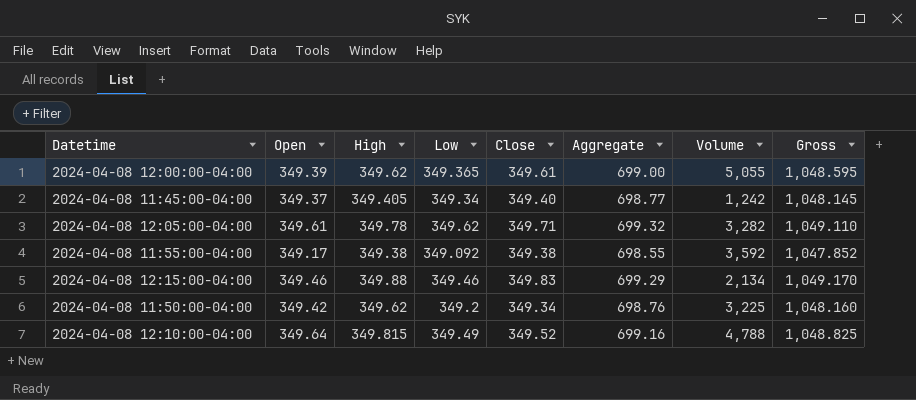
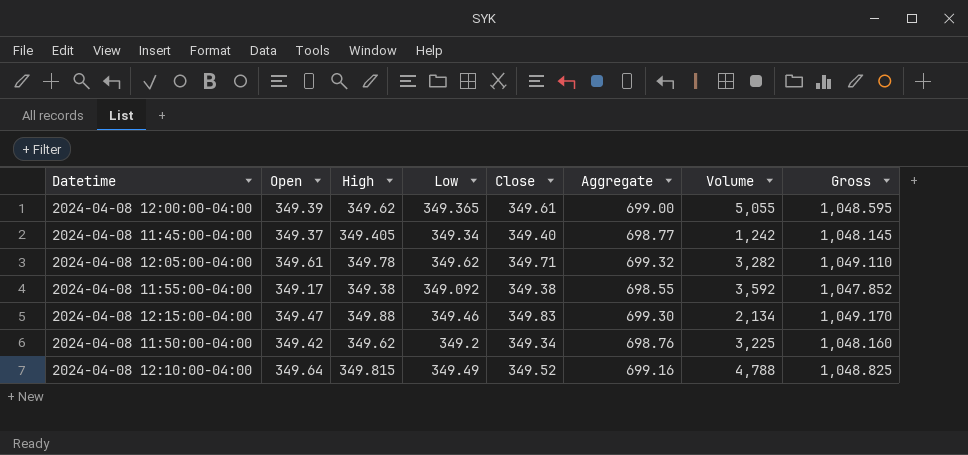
2024-04-08 12:15:00-04:00 | Open: 349.46 -> 349.47
2024-04-08 12:15:00-04:00 | Aggregate: 699.29 -> 699.30

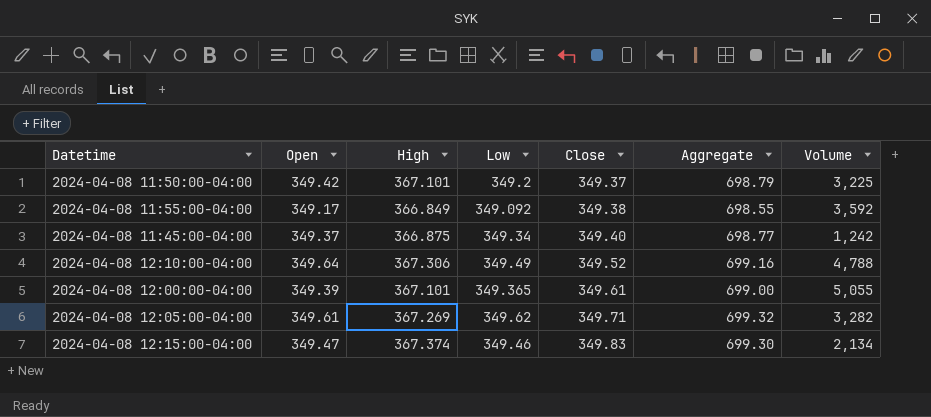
row order: none -> Close ascending
column Gross | formula: [High] + [Low] + [Close] -> none
2024-04-08 11:50:00-04:00 | High: 349.62 -> 367.101
2024-04-08 11:50:00-04:00 | Close: 349.34 -> 349.37
2024-04-08 11:50:00-04:00 | Aggregate: 698.76 -> 698.79
2024-04-08 11:55:00-04:00 | High: 349.38 -> 366.849
2024-04-08 11:45:00-04:00 | High: 349.405 -> 366.875
2024-04-08 12:10:00-04:00 | High: 349.815 -> 367.306
2024-04-08 12:00:00-04:00 | High: 349.62 -> 367.101
2024-04-08 12:05:00-04:00 | High: 349.78 -> 367.269
2024-04-08 12:15:00-04:00 | High: 349.88 -> 367.374

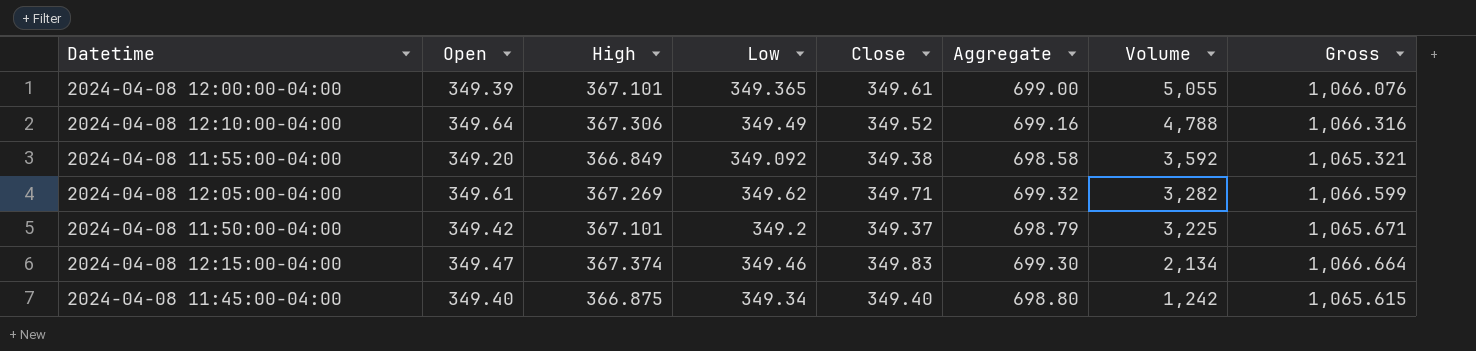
row order: Close ascending -> Volume descending
column Gross | formula: none -> [High] + [Low] + [Close]
2024-04-08 11:55:00-04:00 | Open: 349.17 -> 349.20
2024-04-08 11:55:00-04:00 | Aggregate: 698.55 -> 698.58
2024-04-08 11:45:00-04:00 | Open: 349.37 -> 349.40
2024-04-08 11:45:00-04:00 | Aggregate: 698.77 -> 698.80

